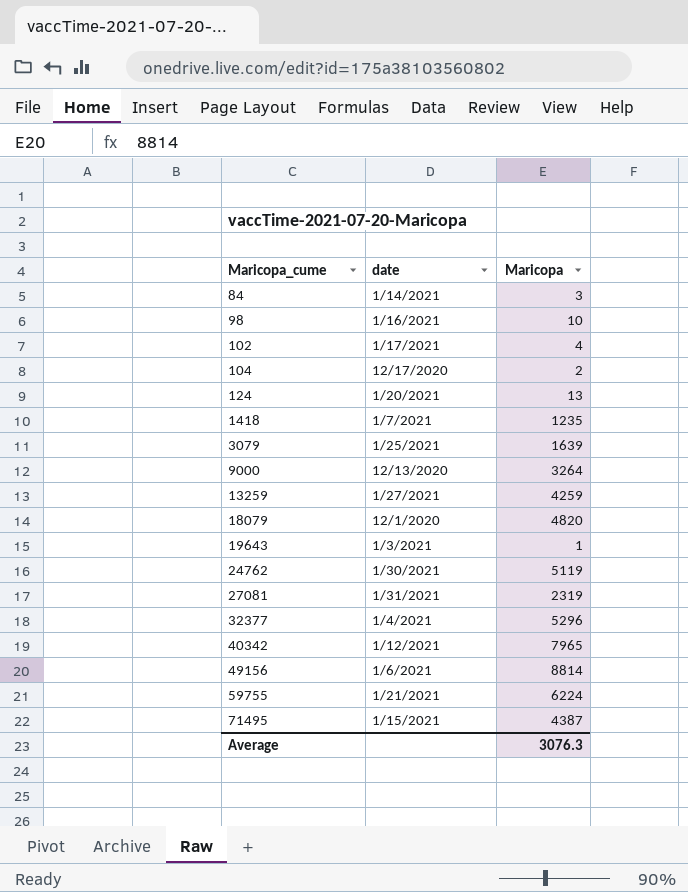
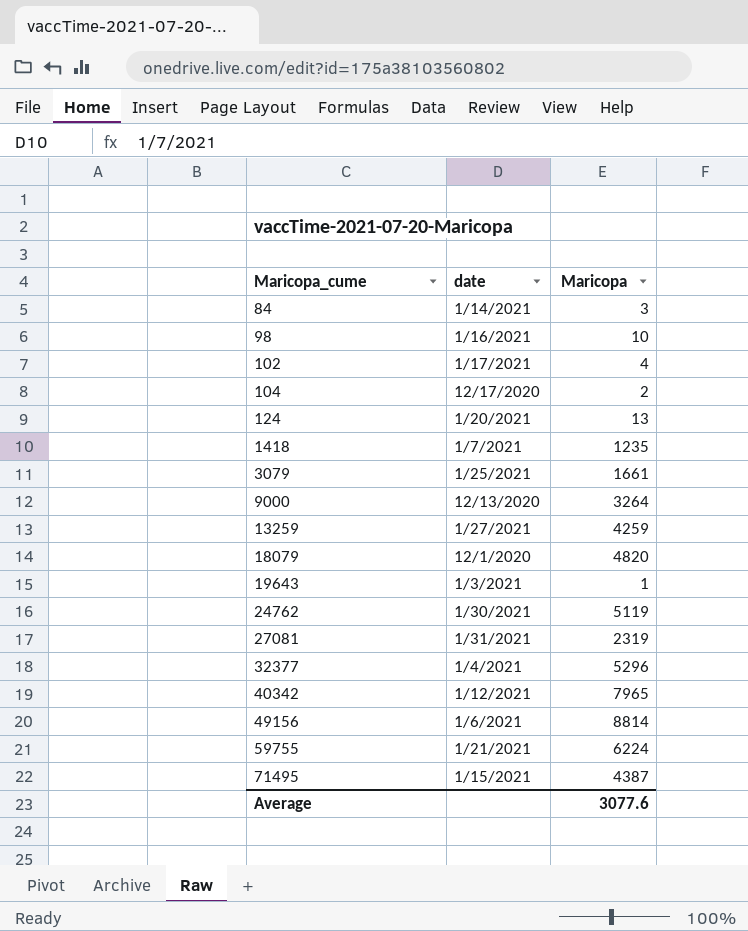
3079 | Maricopa: 1639 -> 1661
Average | Maricopa: 3076.3 -> 3077.6

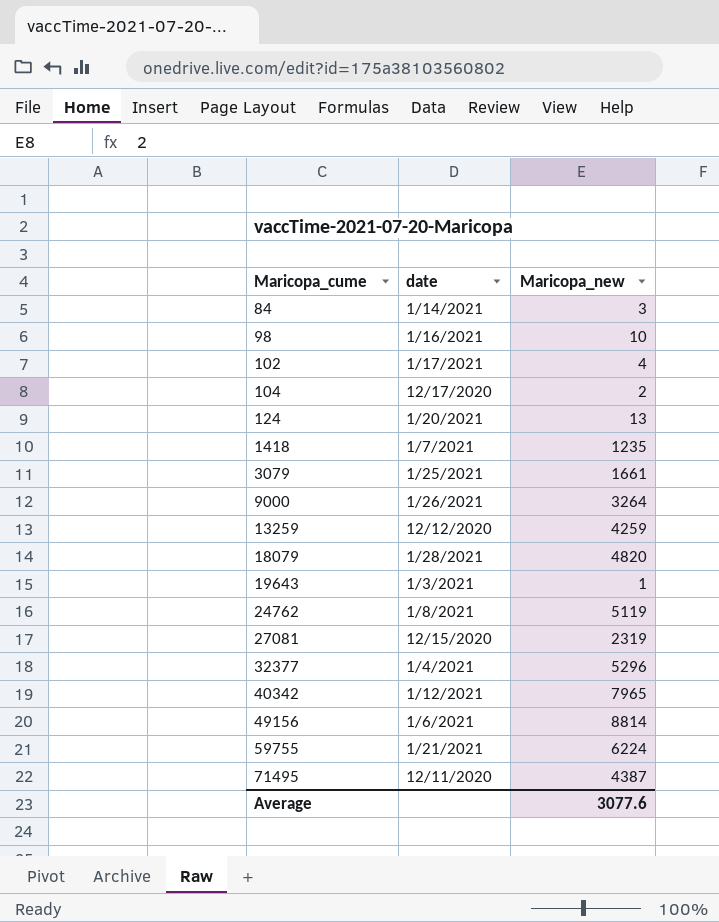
column name: Maricopa -> Maricopa_new
9000 | date: 12/13/2020 -> 1/26/2021
13259 | date: 1/27/2021 -> 12/12/2020
18079 | date: 12/1/2020 -> 1/28/2021
24762 | date: 1/30/2021 -> 1/8/2021
27081 | date: 1/31/2021 -> 12/15/2020
71495 | date: 1/15/2021 -> 12/11/2020

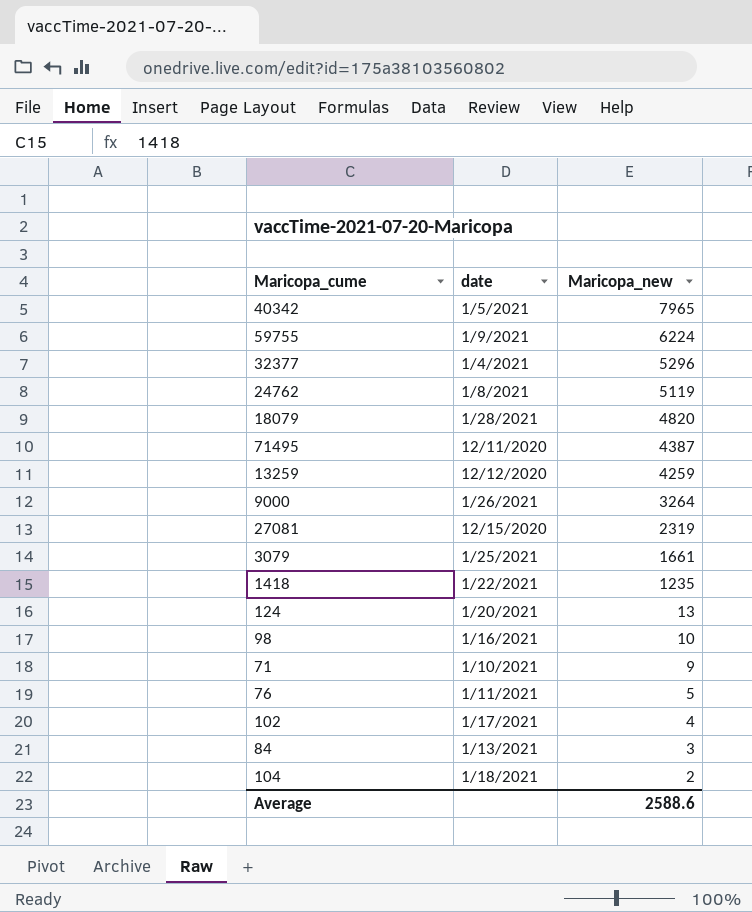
row order: Maricopa_cume ascending -> Maricopa_new descending
row 19643: 1/3/2021 | 1 -> none
row 49156: 1/6/2021 | 8814 -> none
40342 | date: 1/12/2021 -> 1/5/2021
59755 | date: 1/21/2021 -> 1/9/2021
1418 | date: 1/7/2021 -> 1/22/2021
row 71: none -> 1/10/2021 | 9
row 76: none -> 1/11/2021 | 5
84 | date: 1/14/2021 -> 1/13/2021
104 | date: 12/17/2020 -> 1/18/2021
Average | Maricopa_new: 3077.6 -> 2588.6

